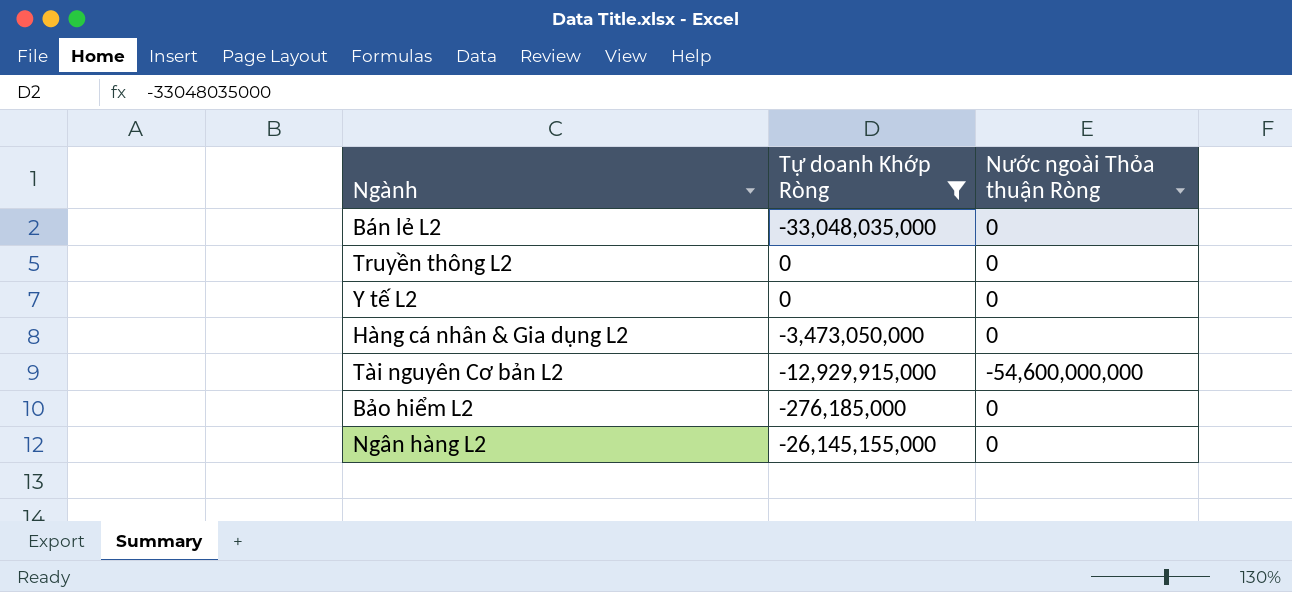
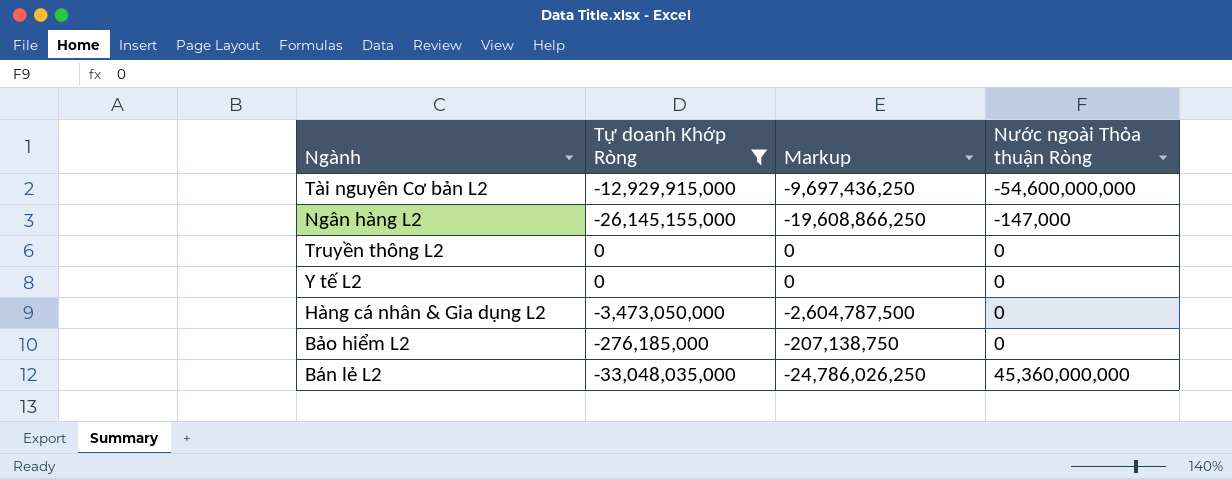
row order: none -> Nước ngoài Thỏa thuận Ròng ascending
column Markup | formula: none -> [Tự doanh Khớp Ròng] * 0.75
Ngân hàng L2 | Nước ngoài Thỏa thuận Ròng: 0 -> -147,000
Bán lẻ L2 | Nước ngoài Thỏa thuận Ròng: 0 -> 45,360,000,000

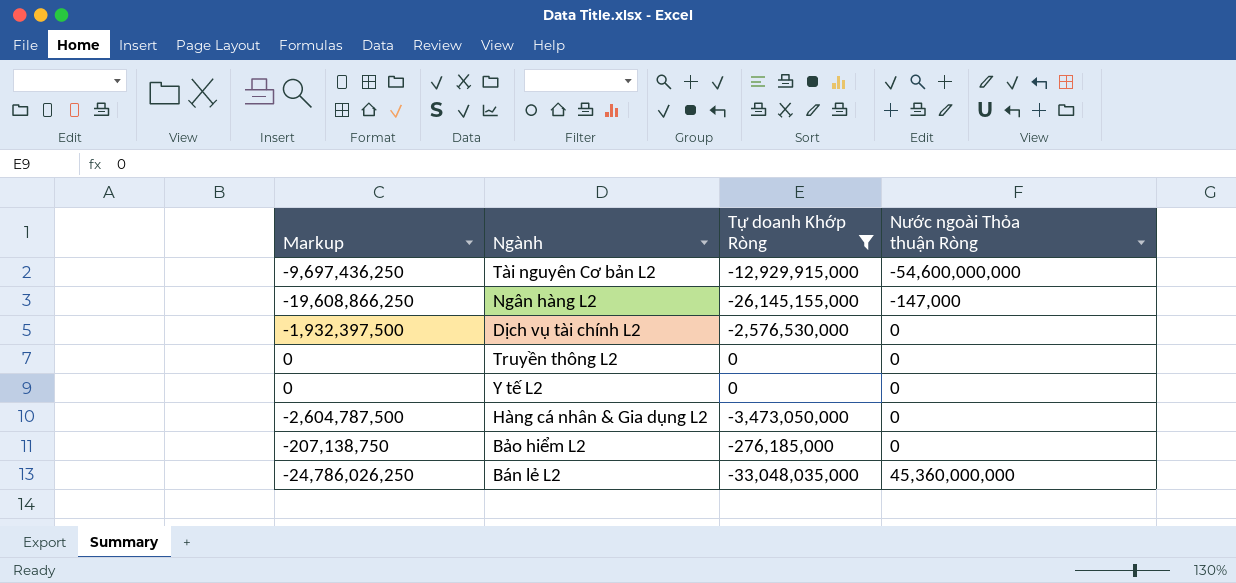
column Markup | position: 3 -> 1
row Dịch vụ tài chính L2: none -> -1,932,397,500 | -2,576,530,000 | 0

